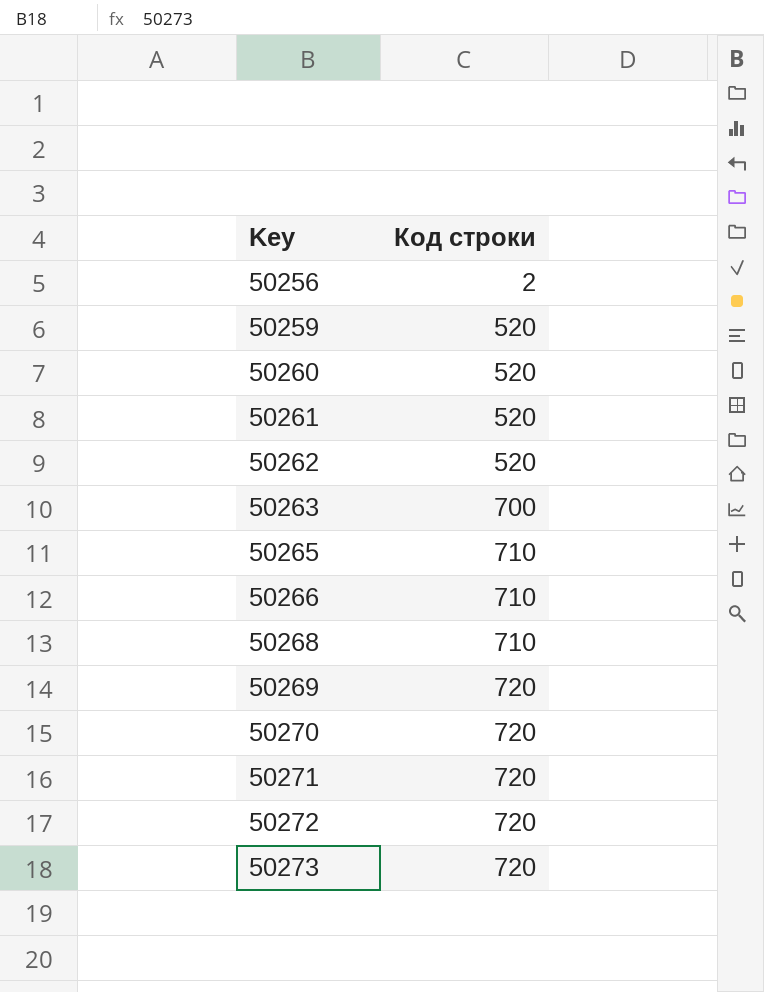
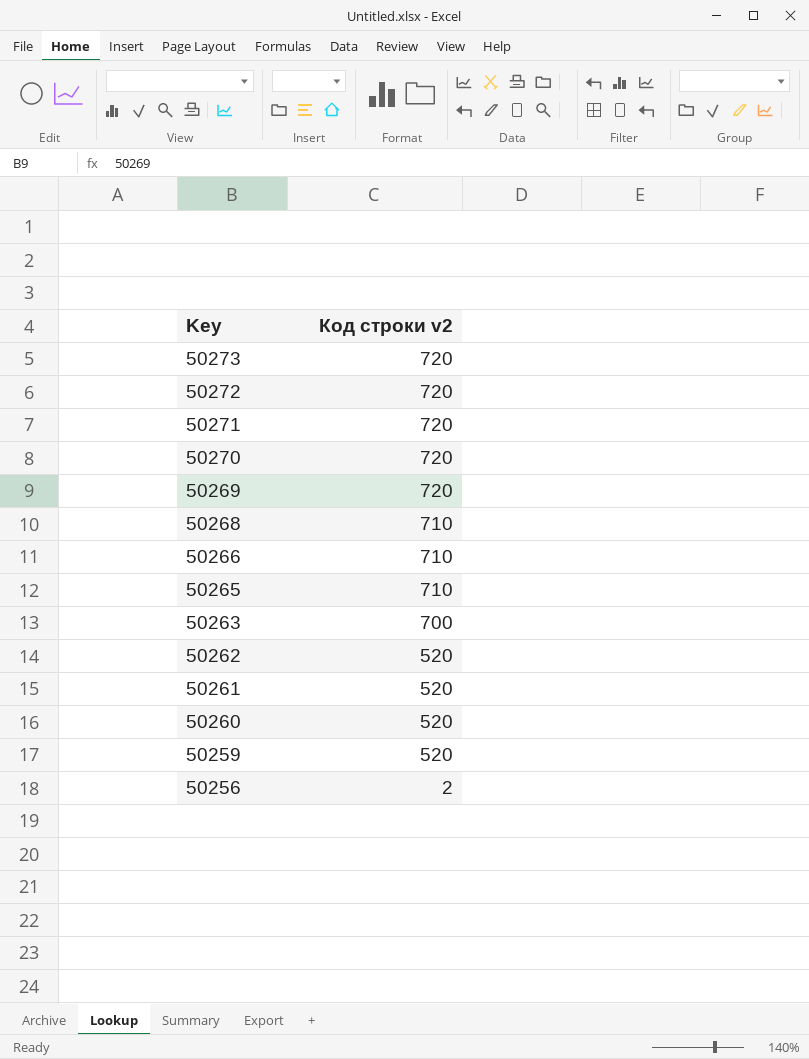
row order: Key ascending -> Key descending
column name: Код строки -> Код строки v2

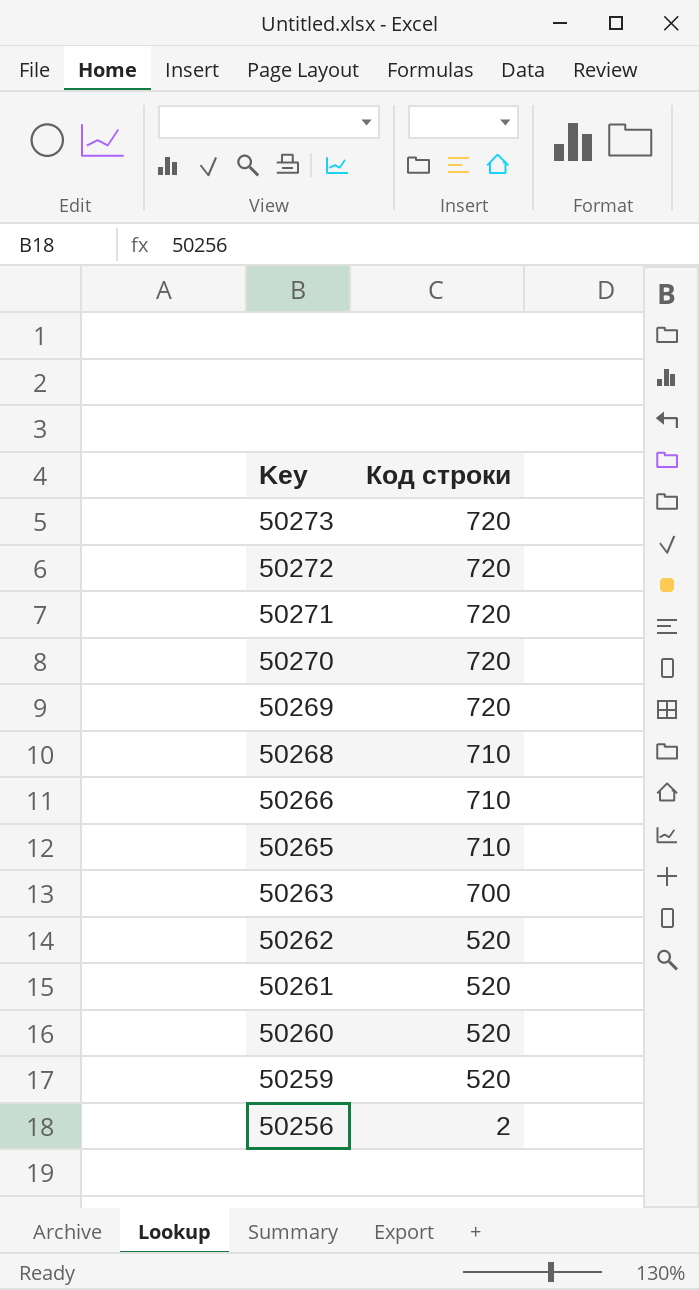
column name: Код строки v2 -> Код строки

